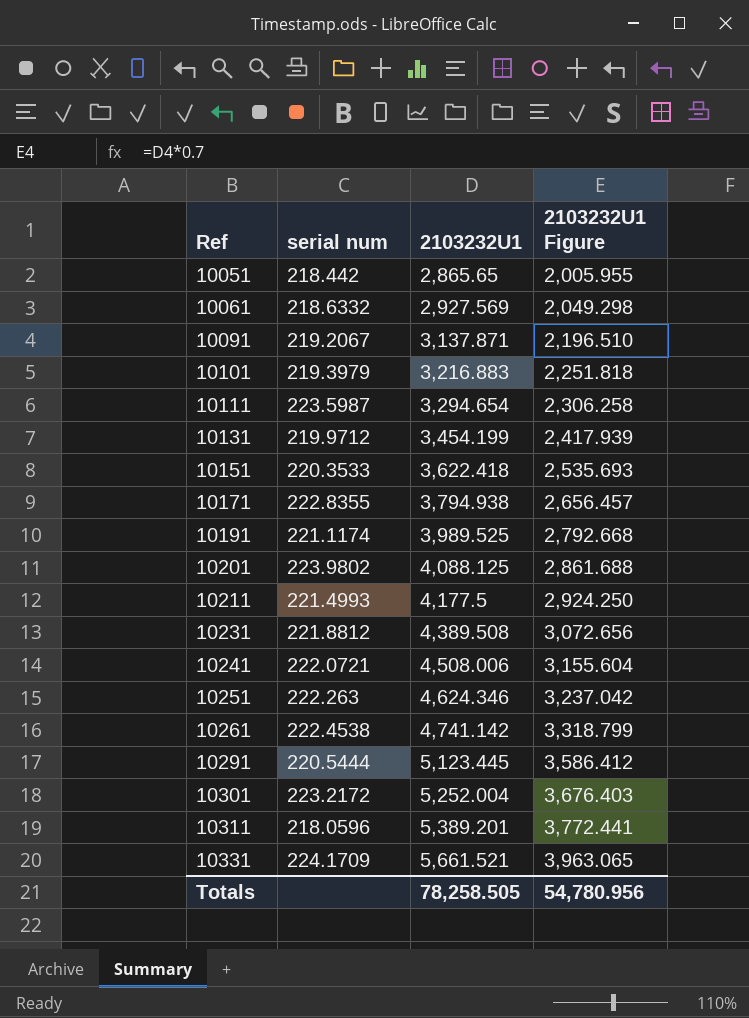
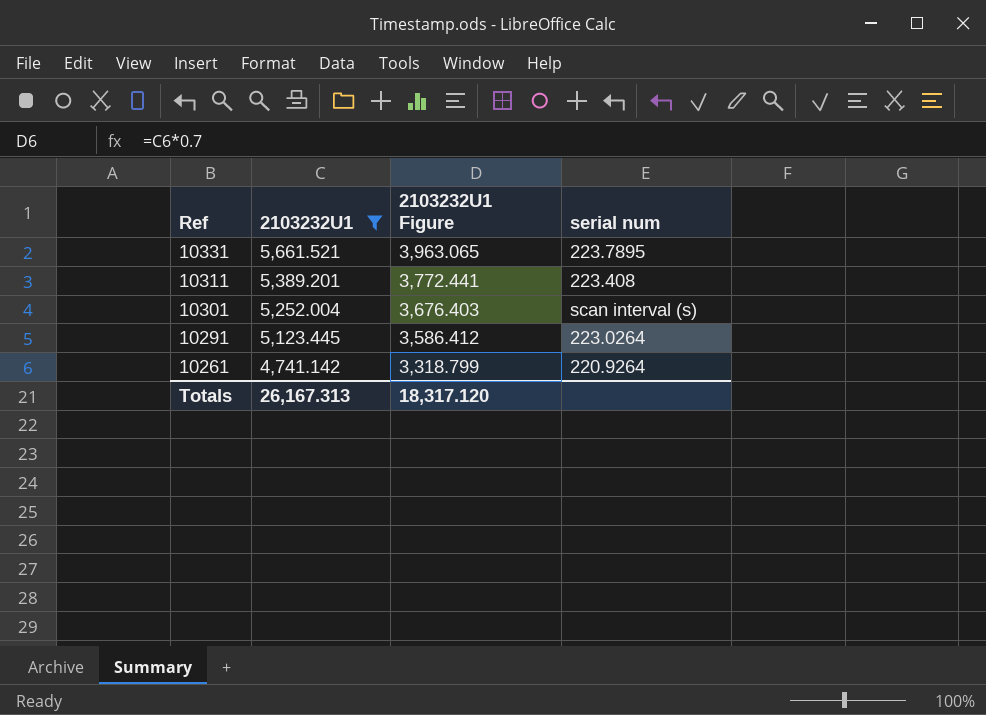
filter: none -> 2103232U1 >= 4,741.142
row order: Ref ascending -> Ref descending
column serial num | position: 2 -> 4
10331 | serial num: 224.1709 -> 223.7895
10311 | serial num: 218.0596 -> 223.408
10301 | serial num: 223.2172 -> scan interval (s)
10291 | serial num: 220.5444 -> 223.0264
10261 | serial num: 222.4538 -> 220.9264
Totals | 2103232U1: 78,258.505 -> 26,167.313
Totals | 2103232U1 Figure: 54,780.956 -> 18,317.120

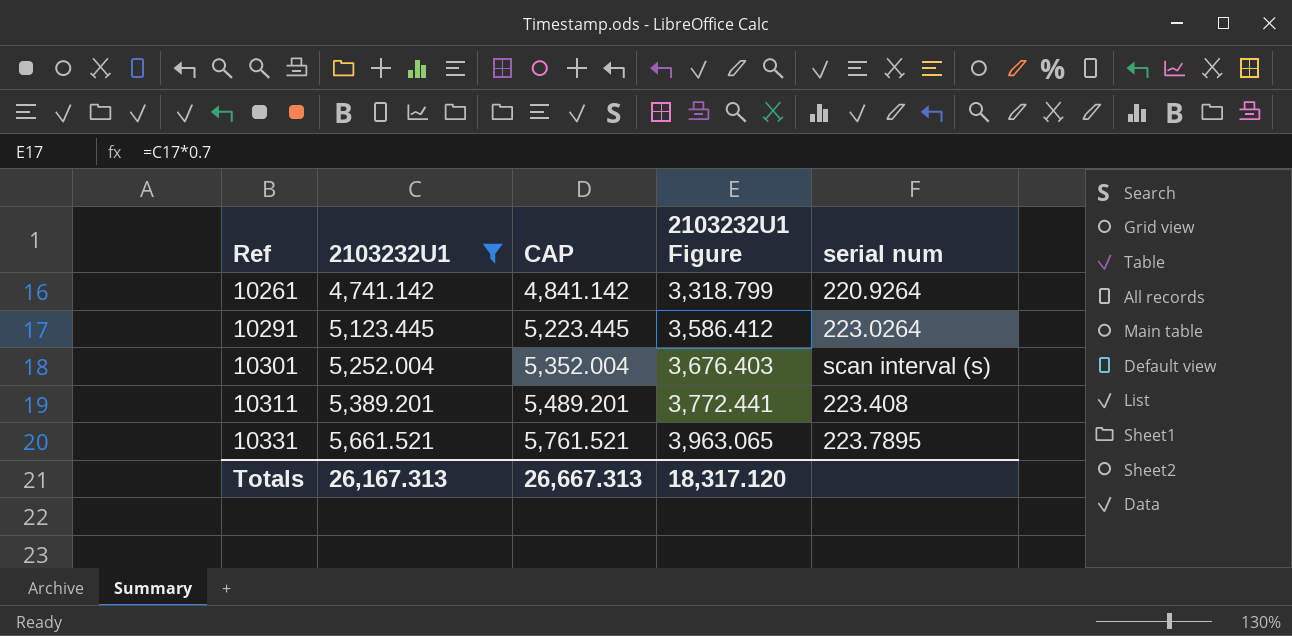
row order: Ref descending -> Ref ascending
column CAP | formula: none -> [2103232U1] + 100

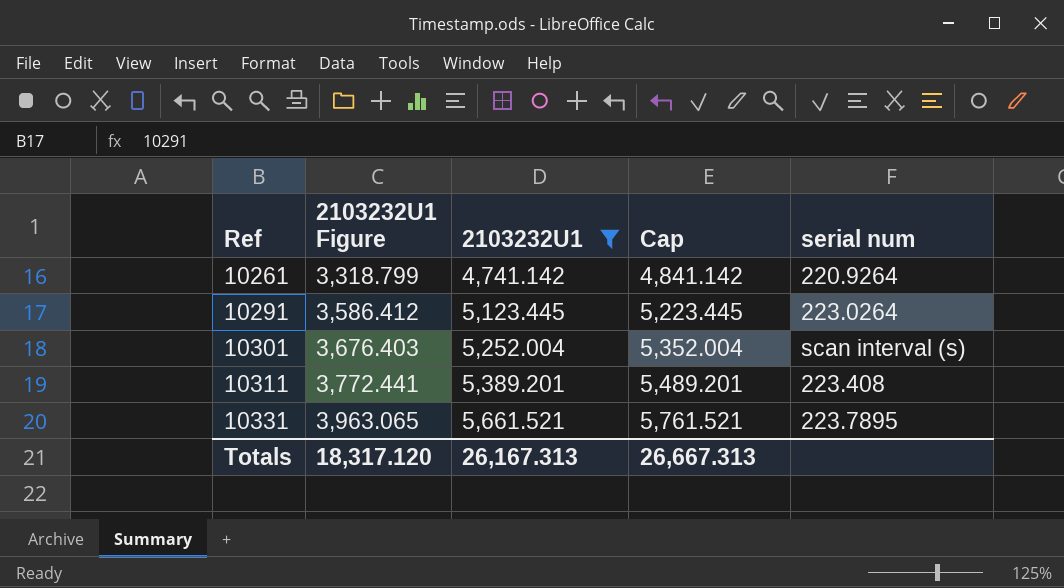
column 2103232U1 Figure | position: 4 -> 2
column name: CAP -> Cap

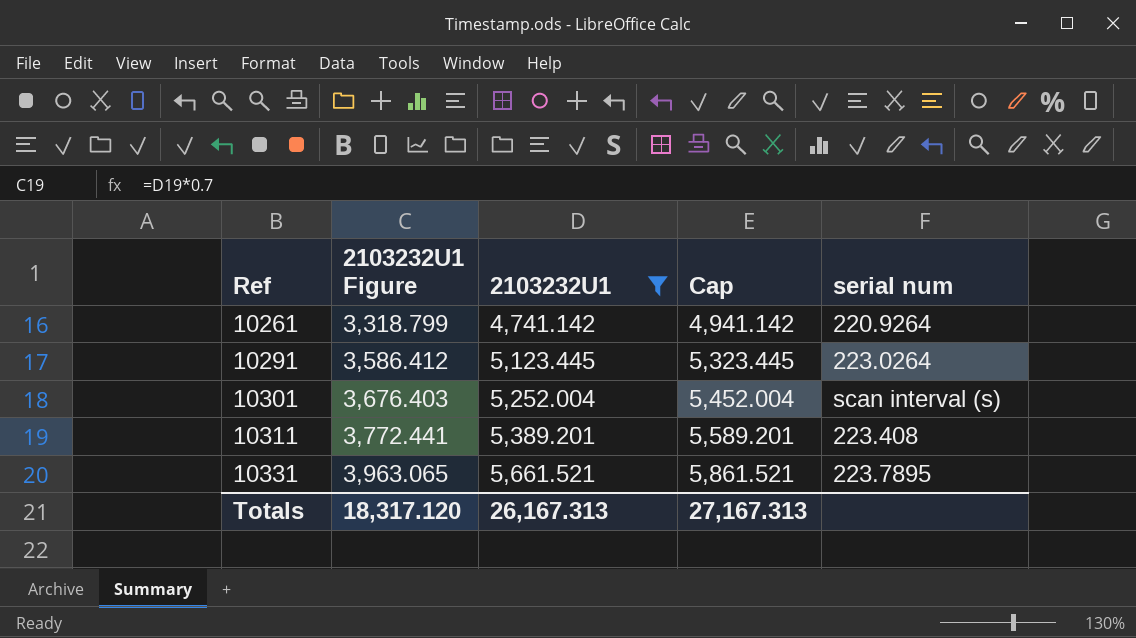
column Cap | formula: [2103232U1] + 100 -> [2103232U1] + 200
Totals | Cap: 26,667.313 -> 27,167.313

